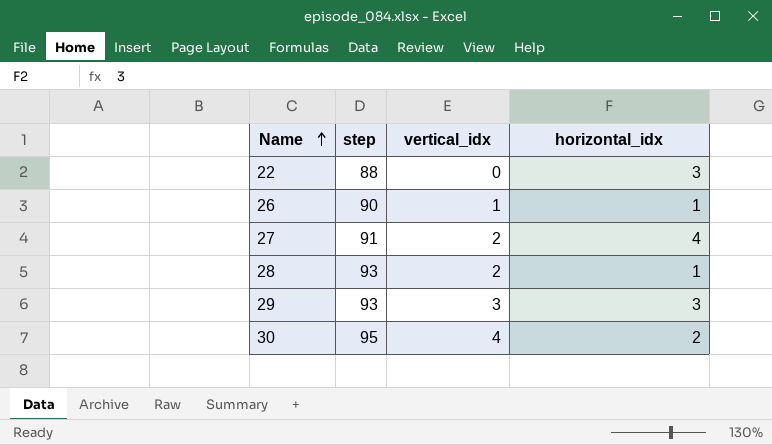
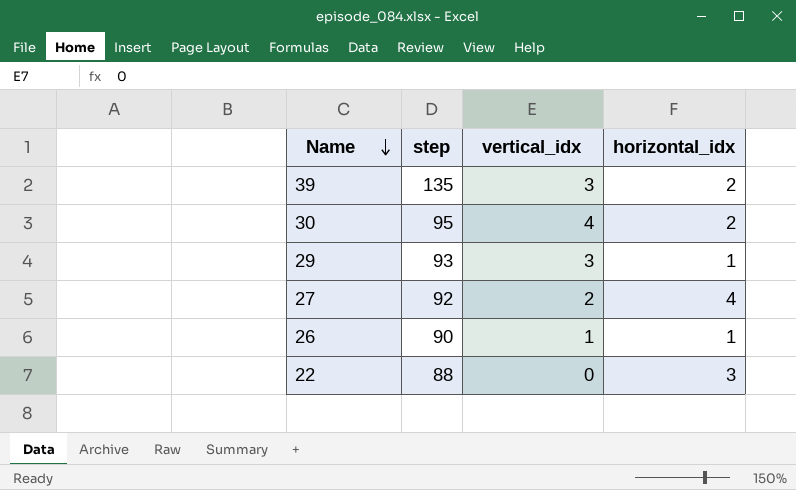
row order: Name ascending -> Name descending
row 28: 93 | 2 | 1 -> none
row 39: none -> 135 | 3 | 2
29 | horizontal_idx: 3 -> 1
27 | step: 91 -> 92

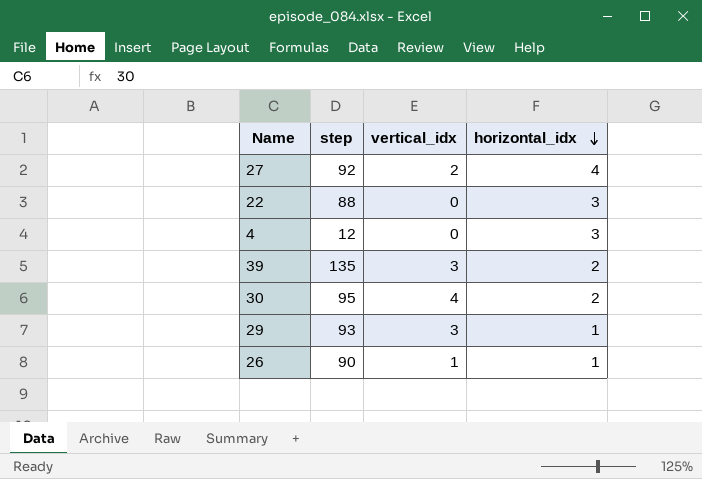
row order: Name descending -> horizontal_idx descending
row 4: none -> 12 | 0 | 3

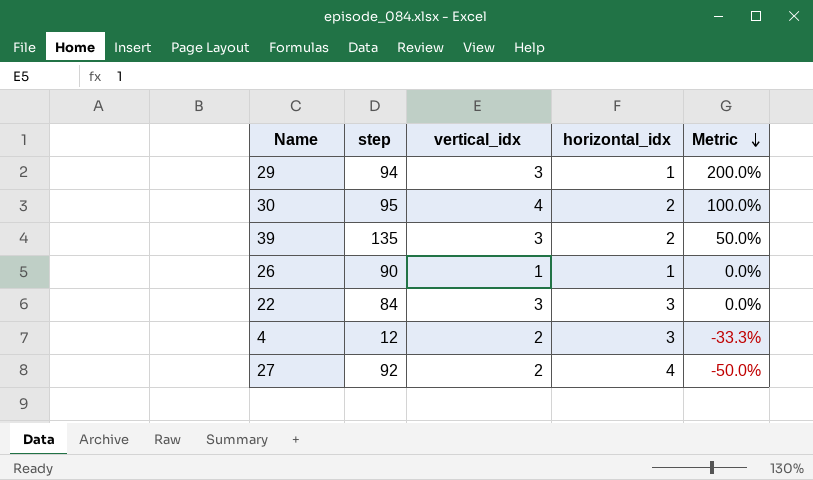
row order: horizontal_idx descending -> Metric descending
column Metric | formula: none -> ([vertical_idx] - [horizontal_idx]) / [horizontal_idx]
29 | step: 93 -> 94
22 | step: 88 -> 84
22 | vertical_idx: 0 -> 3
4 | vertical_idx: 0 -> 2

